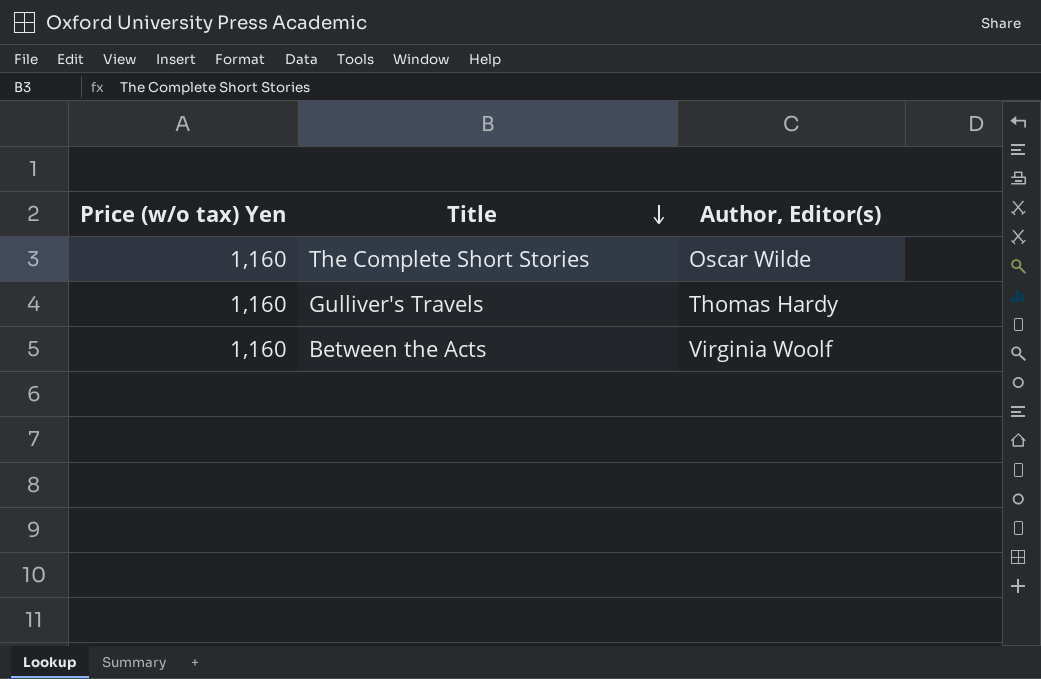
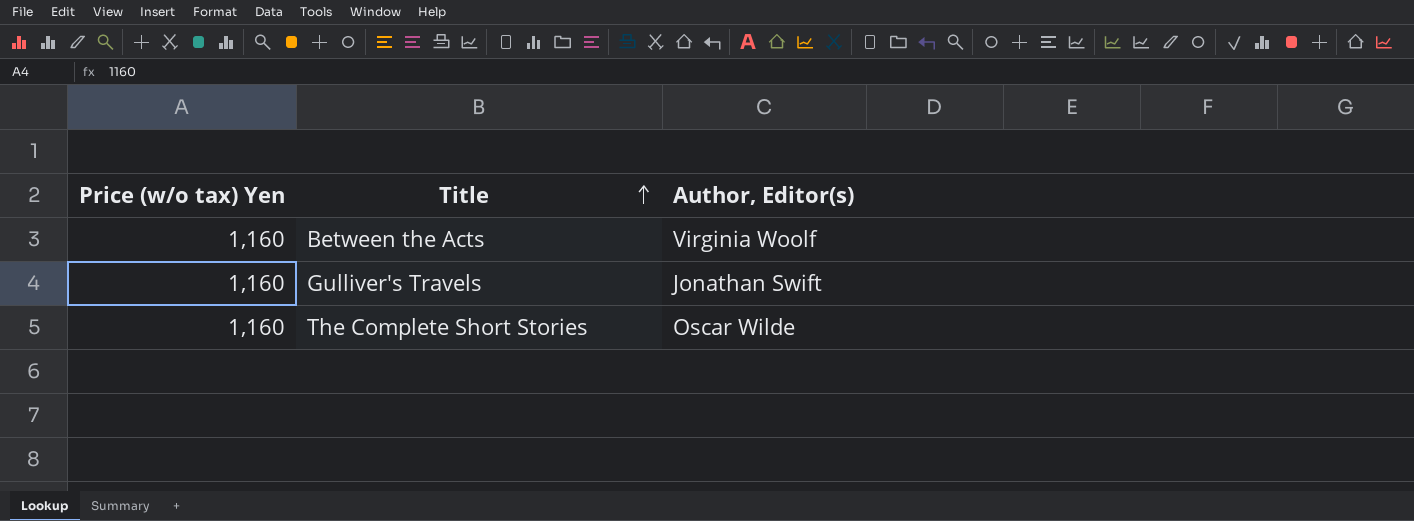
row order: Title descending -> Title ascending
Gulliver's Travels | Author, Editor(s): Thomas Hardy -> Jonathan Swift

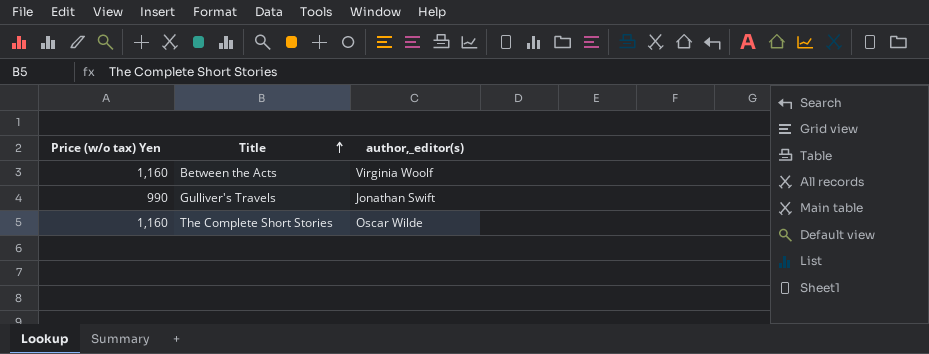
column name: Author, Editor(s) -> author,_editor(s)
Gulliver's Travels | Price (w/o tax) Yen: 1,160 -> 990

